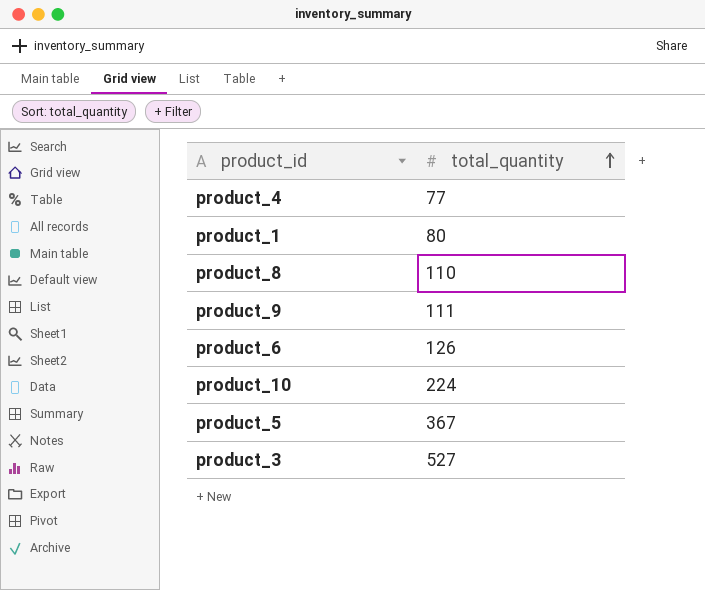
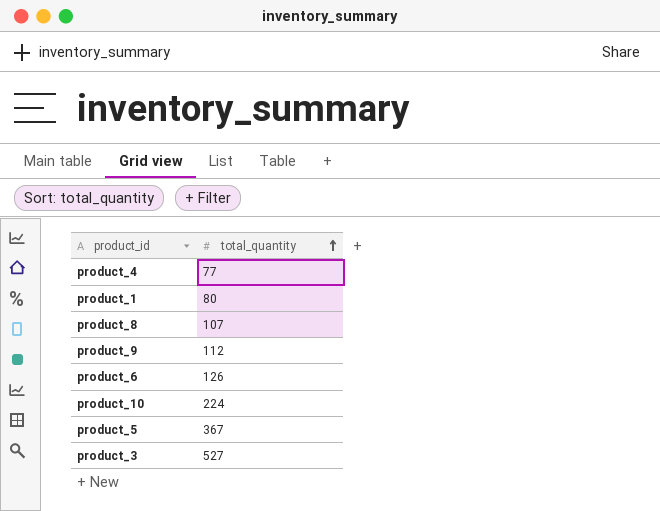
product_8 | total_quantity: 110 -> 107
product_9 | total_quantity: 111 -> 112

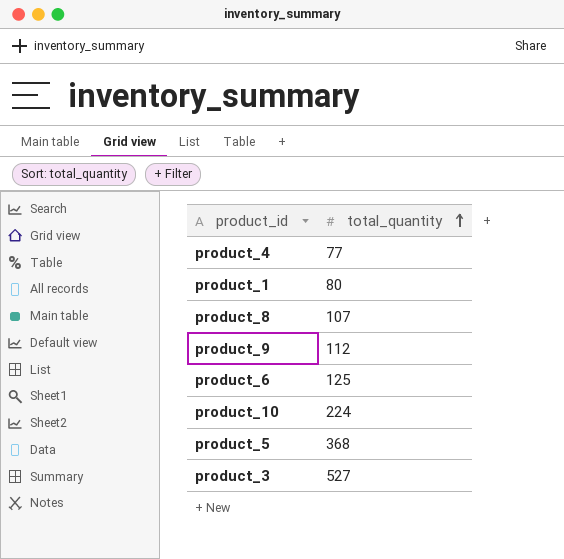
product_6 | total_quantity: 126 -> 125
product_5 | total_quantity: 367 -> 368

